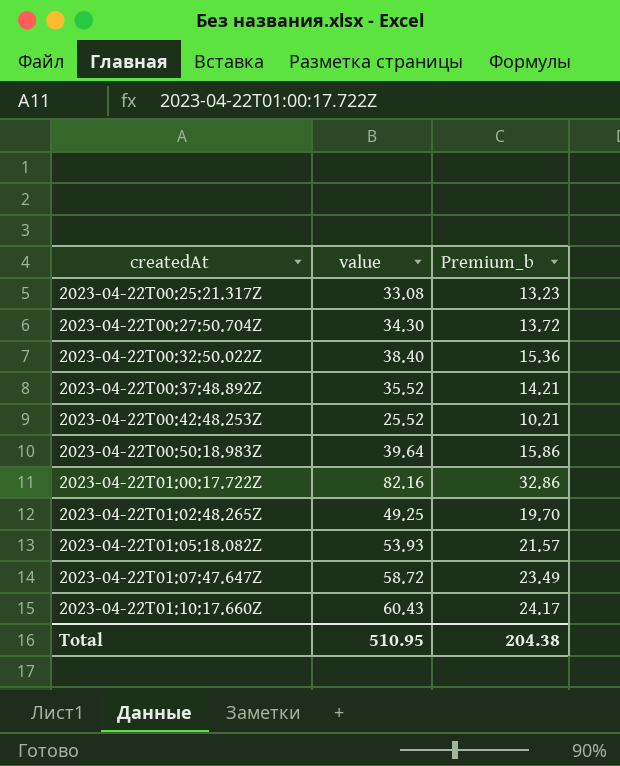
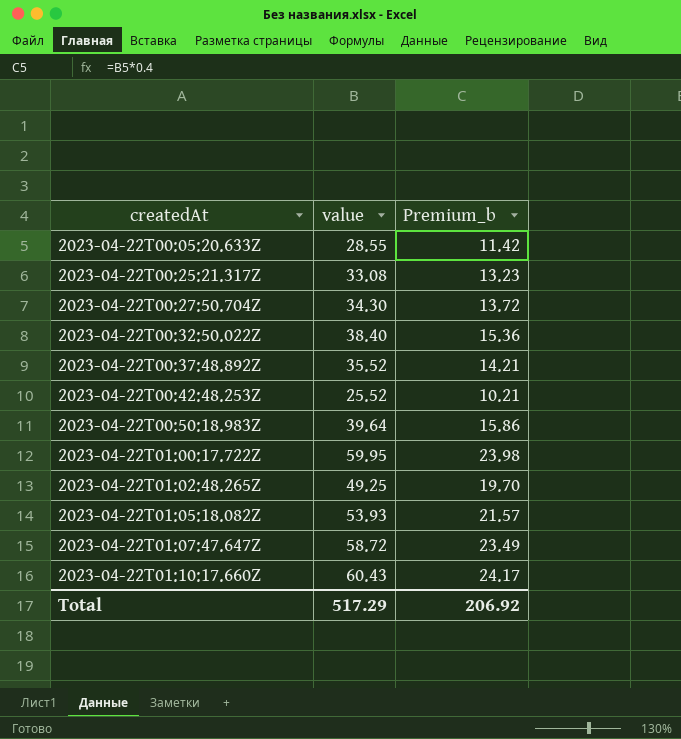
row 2023-04-22T00:05:20.633Z: none -> 28.55 | 11.42
2023-04-22T01:00:17.722Z | value: 82.16 -> 59.95
2023-04-22T01:00:17.722Z | Premium_b: 32.86 -> 23.98
Total | value: 510.95 -> 517.29
Total | Premium_b: 204.38 -> 206.92

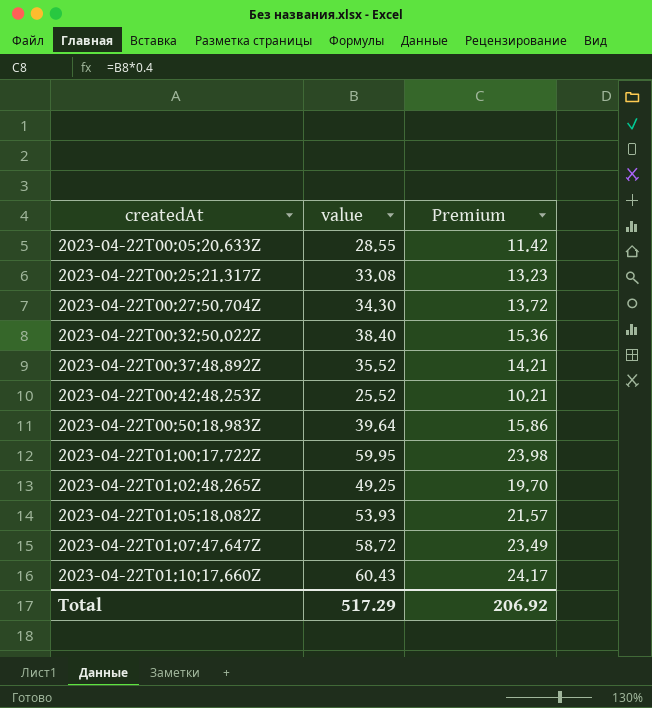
column name: Premium_b -> Premium

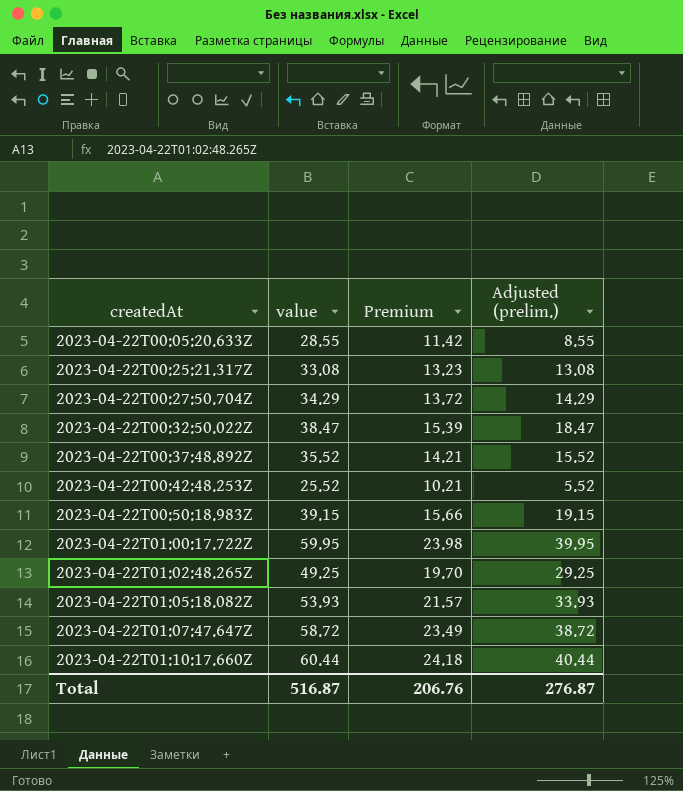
column Adjusted (prelim.) | formula: none -> [value] - 20
2023-04-22T00:27:50.704Z | value: 34.30 -> 34.29
2023-04-22T00:32:50.022Z | value: 38.40 -> 38.47
2023-04-22T00:32:50.022Z | Premium: 15.36 -> 15.39
2023-04-22T00:50:18.983Z | value: 39.64 -> 39.15
2023-04-22T00:50:18.983Z | Premium: 15.86 -> 15.66
2023-04-22T01:10:17.660Z | value: 60.43 -> 60.44
2023-04-22T01:10:17.660Z | Premium: 24.17 -> 24.18
Total | value: 517.29 -> 516.87
Total | Premium: 206.92 -> 206.76

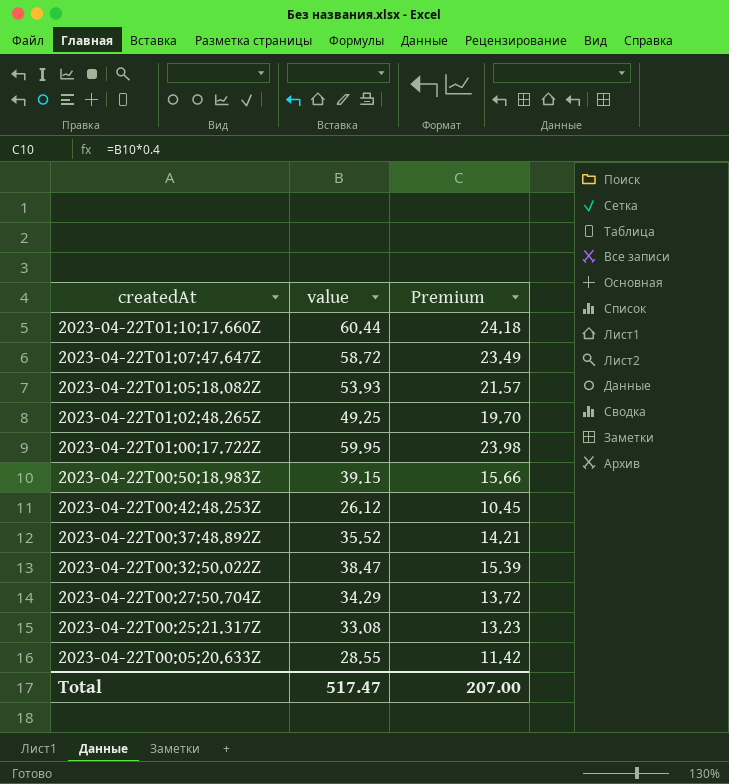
row order: createdAt ascending -> createdAt descending
column Adjusted (prelim.) | formula: [value] - 20 -> none
2023-04-22T00:42:48.253Z | value: 25.52 -> 26.12
2023-04-22T00:42:48.253Z | Premium: 10.21 -> 10.45
Total | value: 516.87 -> 517.47
Total | Premium: 206.76 -> 207.00

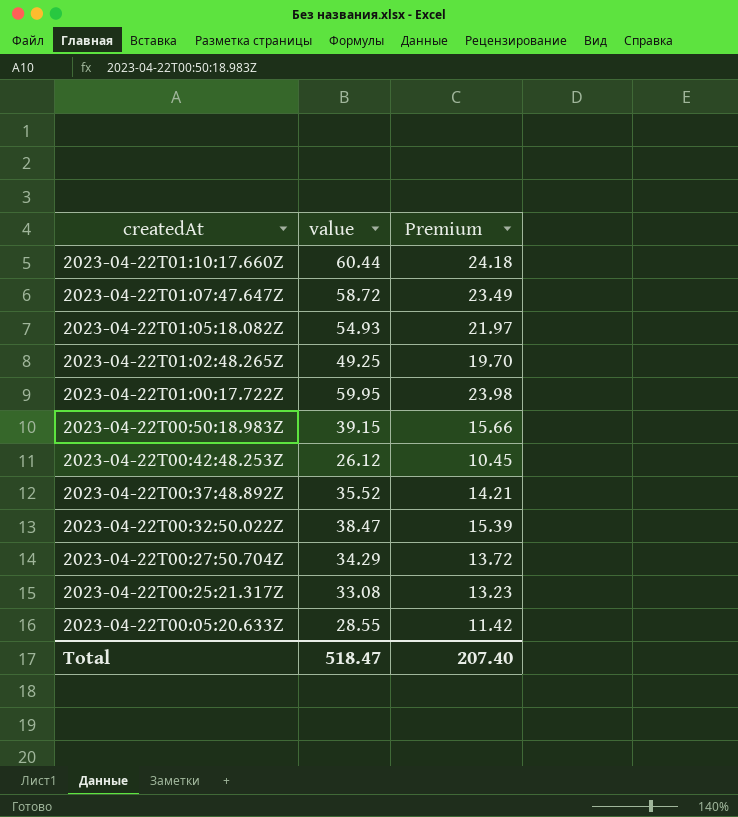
2023-04-22T01:05:18.082Z | value: 53.93 -> 54.93
2023-04-22T01:05:18.082Z | Premium: 21.57 -> 21.97
Total | value: 517.47 -> 518.47
Total | Premium: 207.00 -> 207.40

